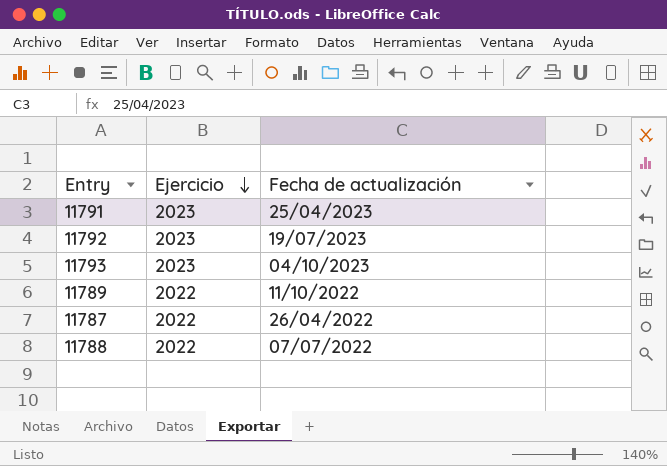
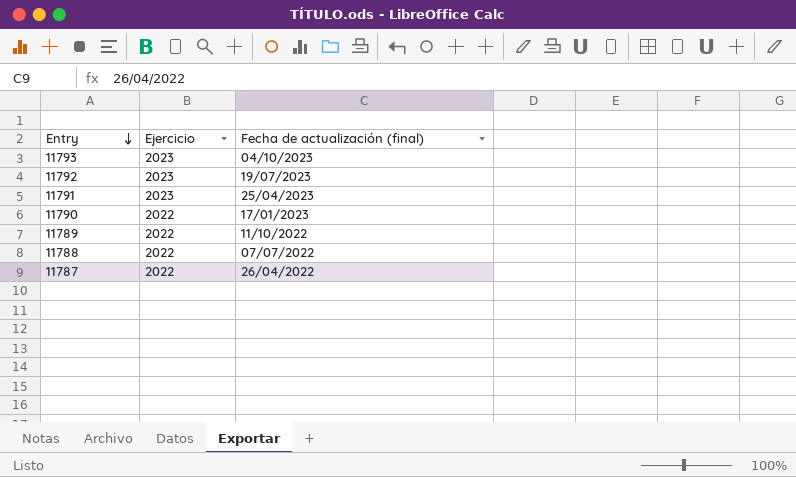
row order: Ejercicio descending -> Entry descending
column name: Fecha de actualización -> Fecha de actualización (final)
row 11790: none -> 2022 | 17/01/2023

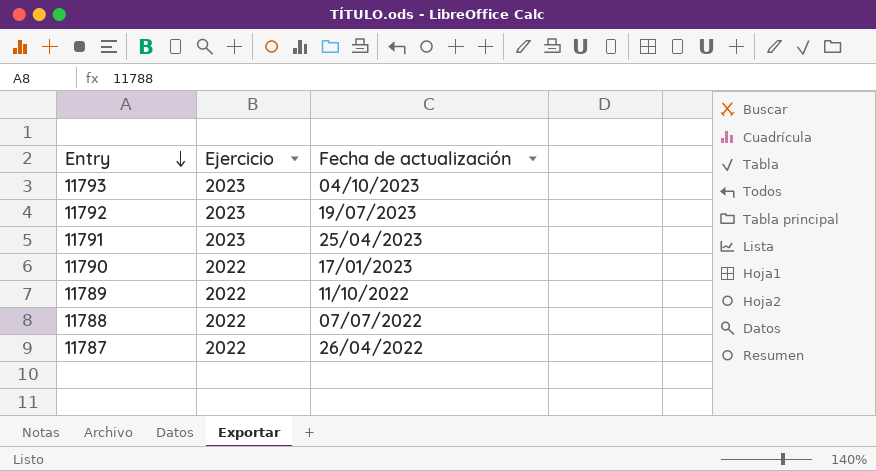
column name: Fecha de actualización (final) -> Fecha de actualización

